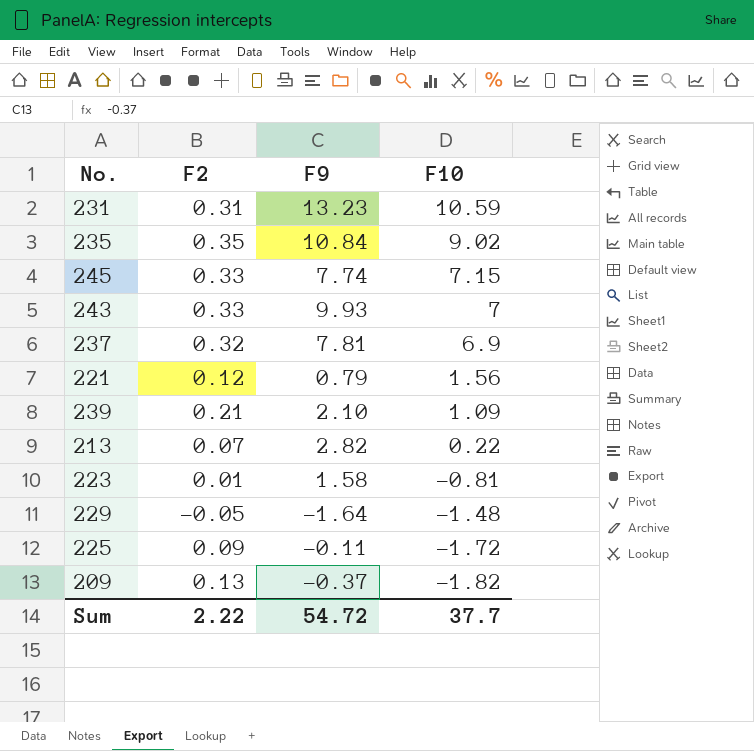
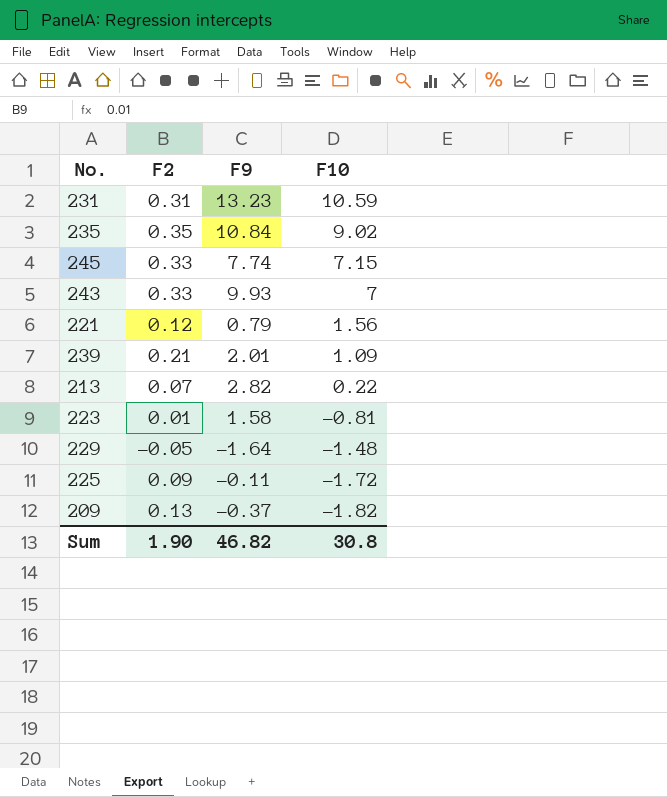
row 237: 0.32 | 7.81 | 6.9 -> none
239 | F9: 2.10 -> 2.01
Sum | F2: 2.22 -> 1.90
Sum | F9: 54.72 -> 46.82
Sum | F10: 37.7 -> 30.8

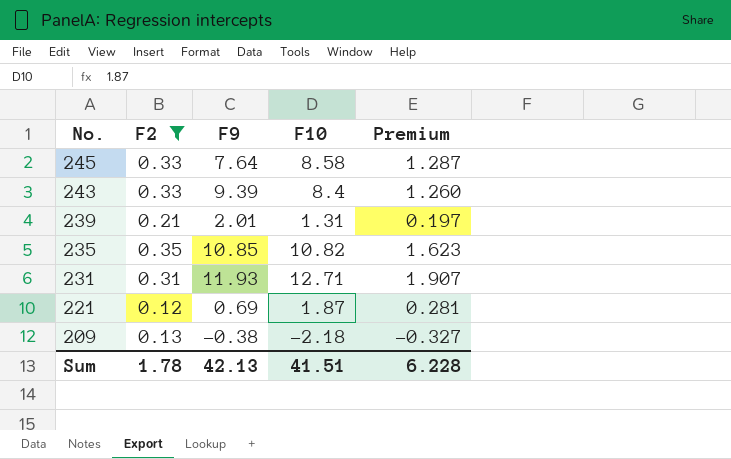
filter: none -> F2 >= 0.12
row order: F10 descending -> No. descending
column Premium | formula: none -> [F10] * 0.15
245 | F9: 7.74 -> 7.64
245 | F10: 7.15 -> 8.58
243 | F9: 9.93 -> 9.39
243 | F10: 7 -> 8.4
239 | F10: 1.09 -> 1.31
235 | F9: 10.84 -> 10.85
235 | F10: 9.02 -> 10.82
231 | F9: 13.23 -> 11.93
231 | F10: 10.59 -> 12.71
221 | F9: 0.79 -> 0.69
221 | F10: 1.56 -> 1.87
209 | F9: -0.37 -> -0.38
209 | F10: -1.82 -> -2.18
Sum | F2: 1.90 -> 1.78
Sum | F9: 46.82 -> 42.13
Sum | F10: 30.8 -> 41.51

